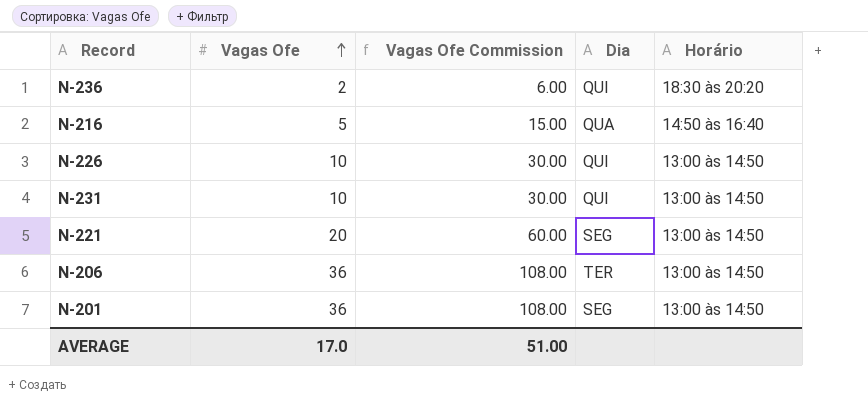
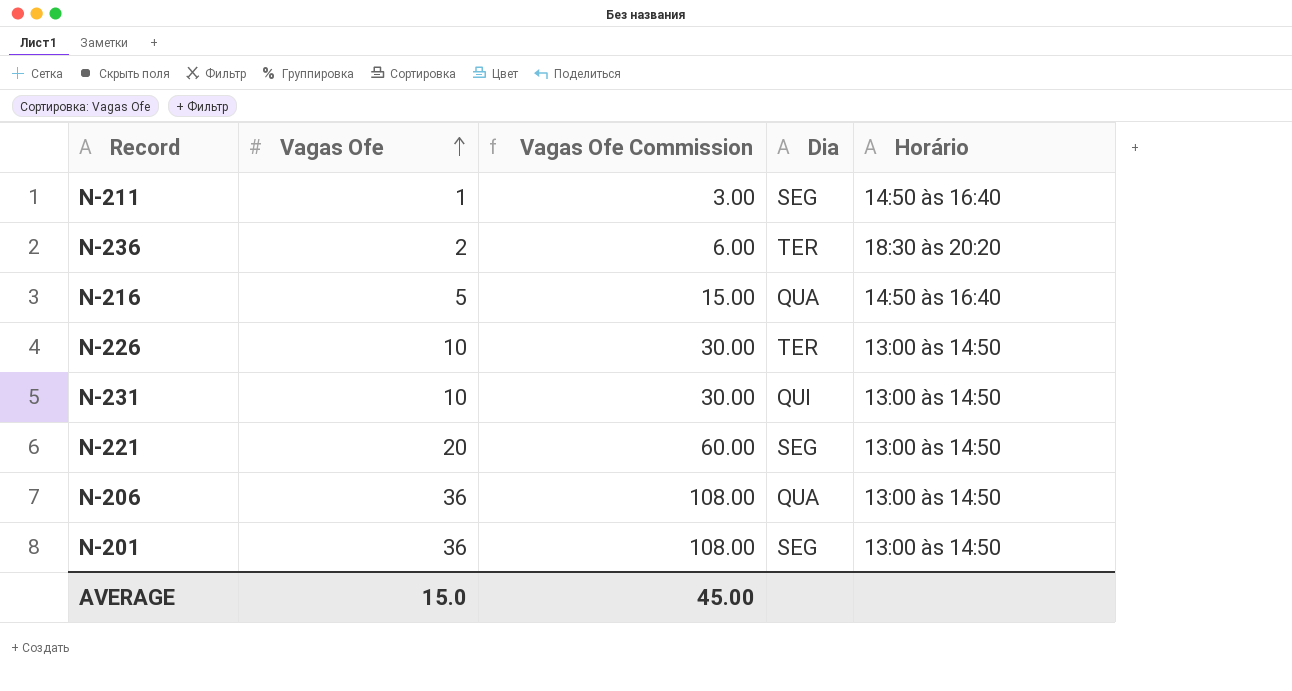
row N-211: none -> 1 | 3.00 | SEG | 14:50 às 16:40
N-236 | Dia: QUI -> TER
N-226 | Dia: QUI -> TER
N-206 | Dia: TER -> QUA
AVERAGE | Vagas Ofe: 17.0 -> 15.0
AVERAGE | Vagas Ofe Commission: 51.00 -> 45.00

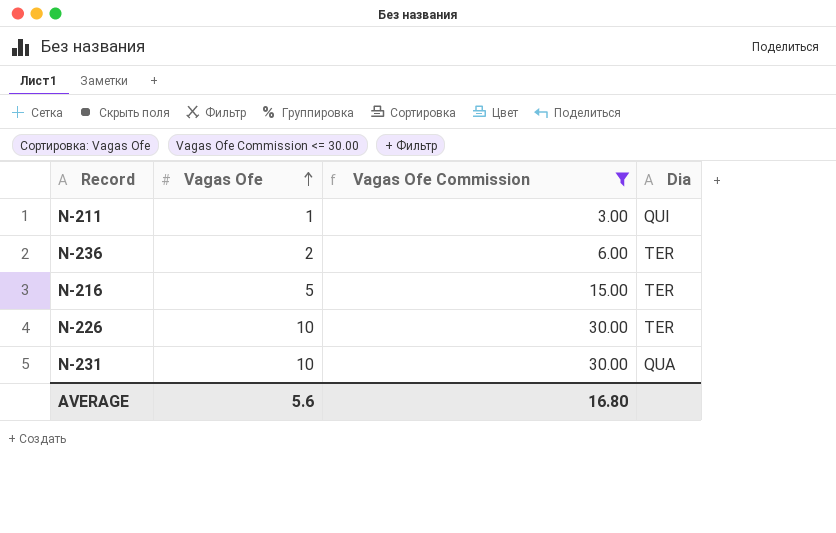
filter: none -> Vagas Ofe Commission <= 30.00
column Horário | position: 5 -> none
N-211 | Dia: SEG -> QUI
N-216 | Dia: QUA -> TER
N-231 | Dia: QUI -> QUA
AVERAGE | Vagas Ofe: 15.0 -> 5.6
AVERAGE | Vagas Ofe Commission: 45.00 -> 16.80

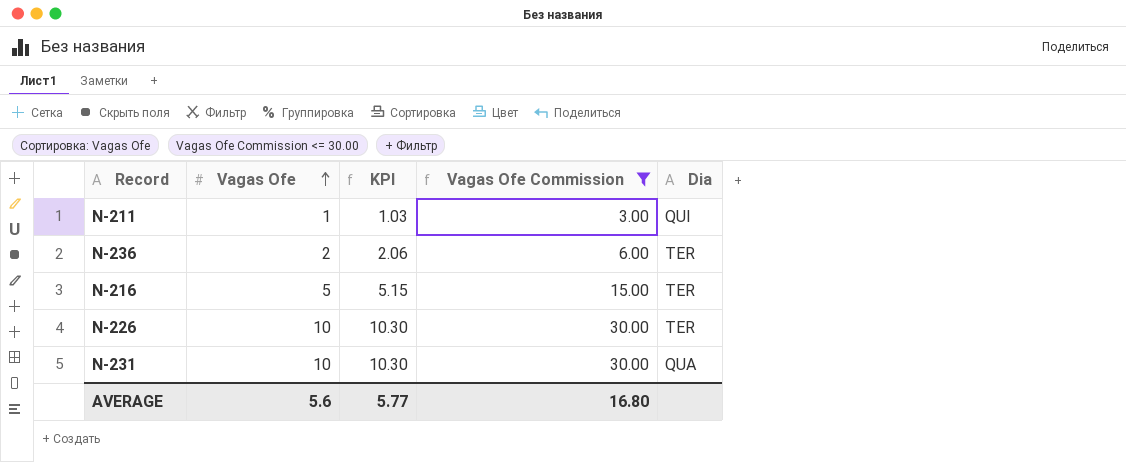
column KPI | formula: none -> [Vagas Ofe] * 1.03

